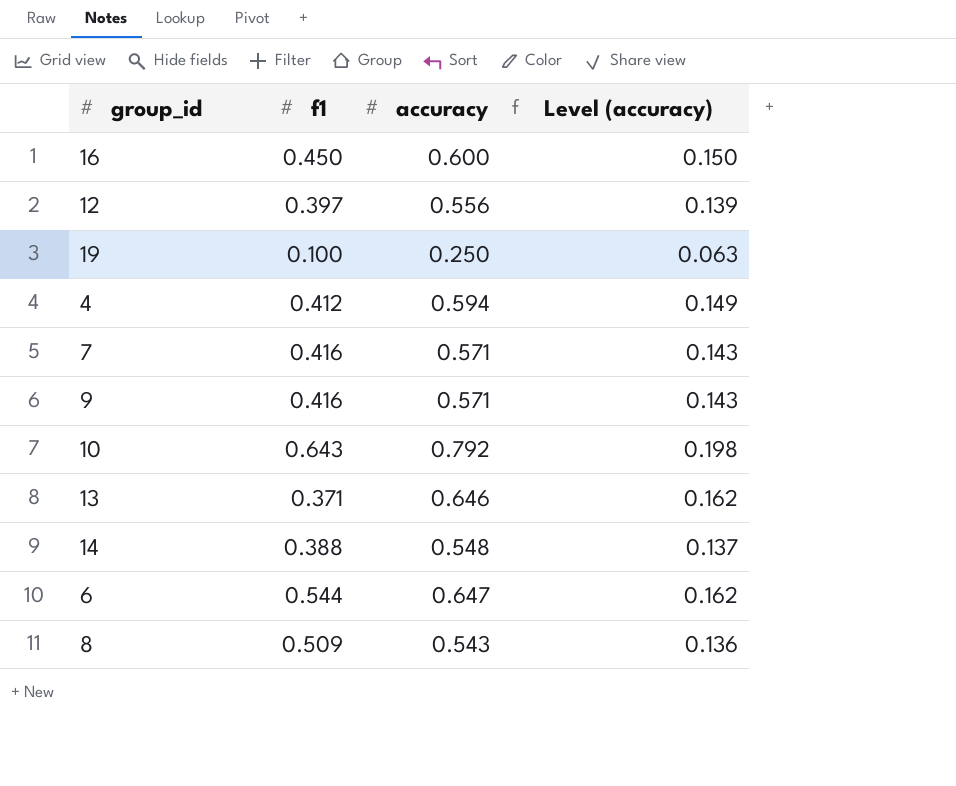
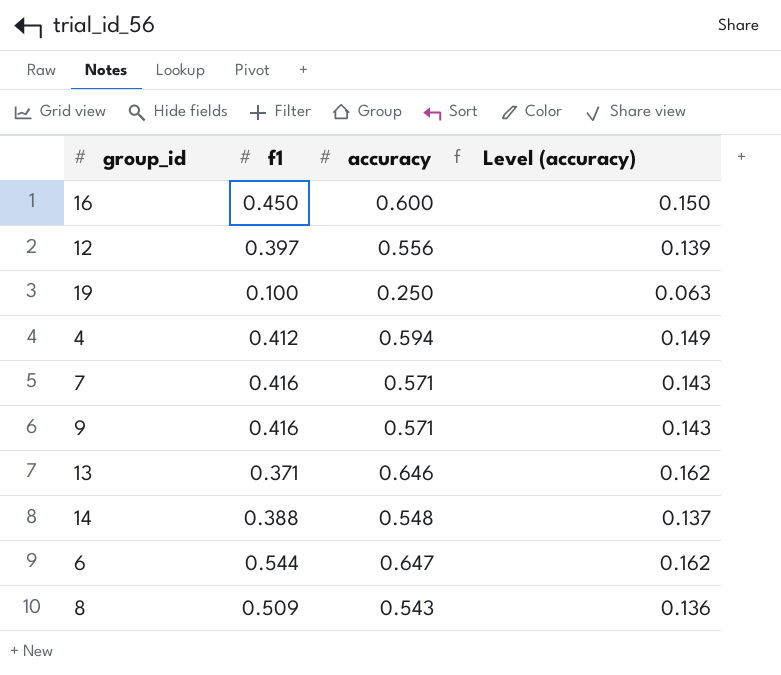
row 10: 0.643 | 0.792 | 0.198 -> none

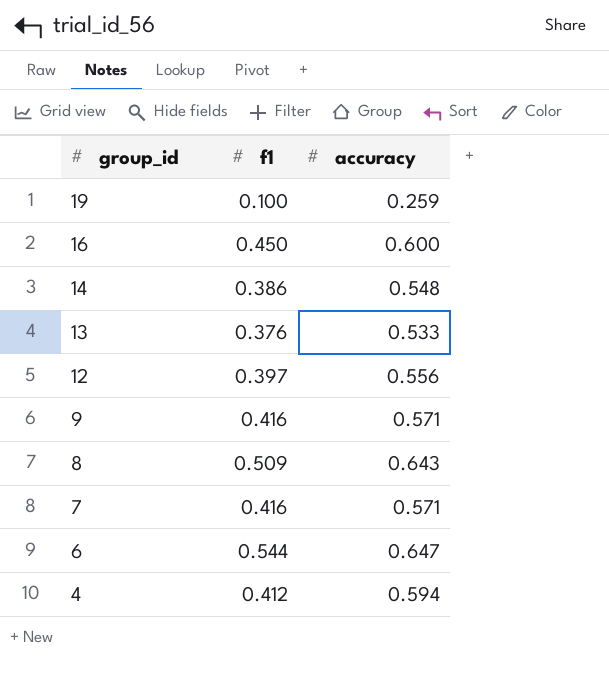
row order: none -> group_id descending
column Level (accuracy) | formula: [accuracy] * 0.25 -> none
19 | accuracy: 0.250 -> 0.259
14 | f1: 0.388 -> 0.386
13 | f1: 0.371 -> 0.376
13 | accuracy: 0.646 -> 0.533
8 | accuracy: 0.543 -> 0.643

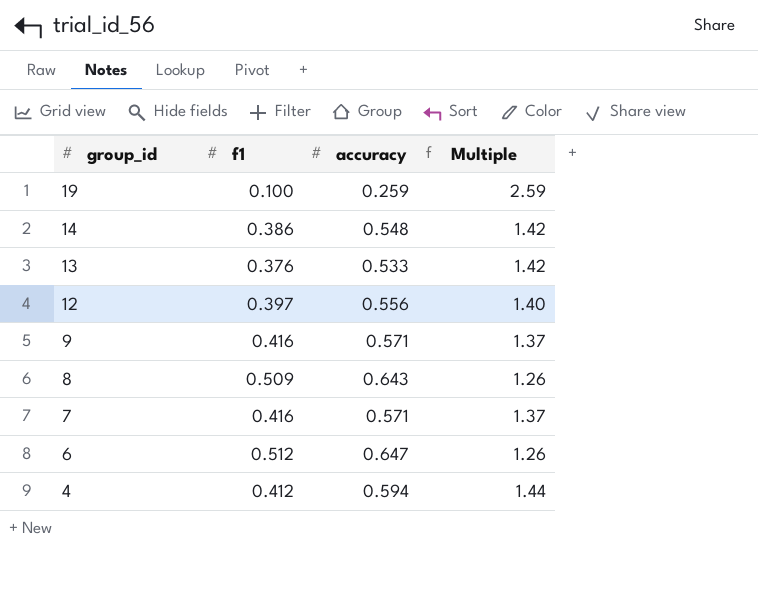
column Multiple | formula: none -> [accuracy] / [f1]
row 16: 0.450 | 0.600 -> none
6 | f1: 0.544 -> 0.512

